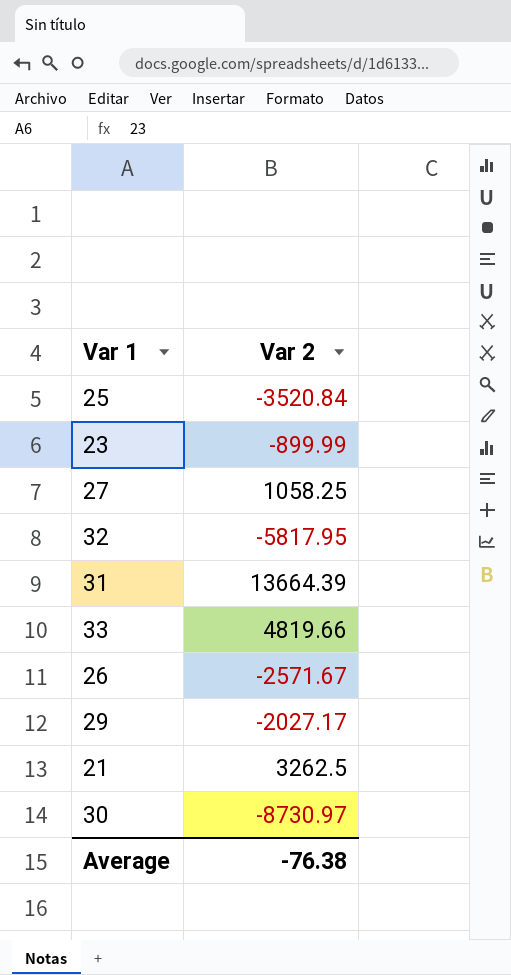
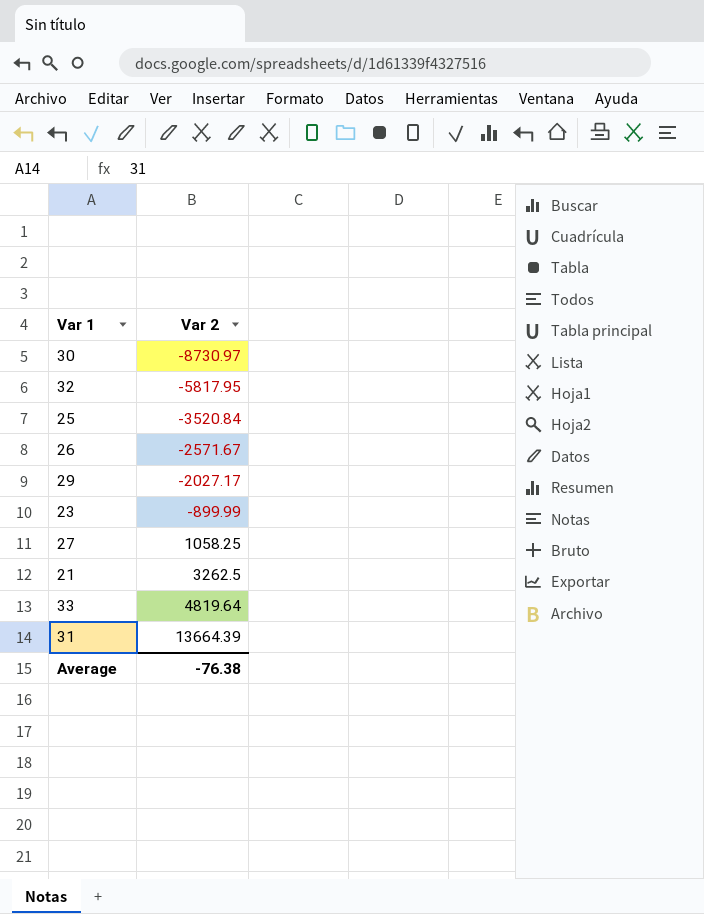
row order: none -> Var 2 ascending
33 | Var 2: 4819.66 -> 4819.64

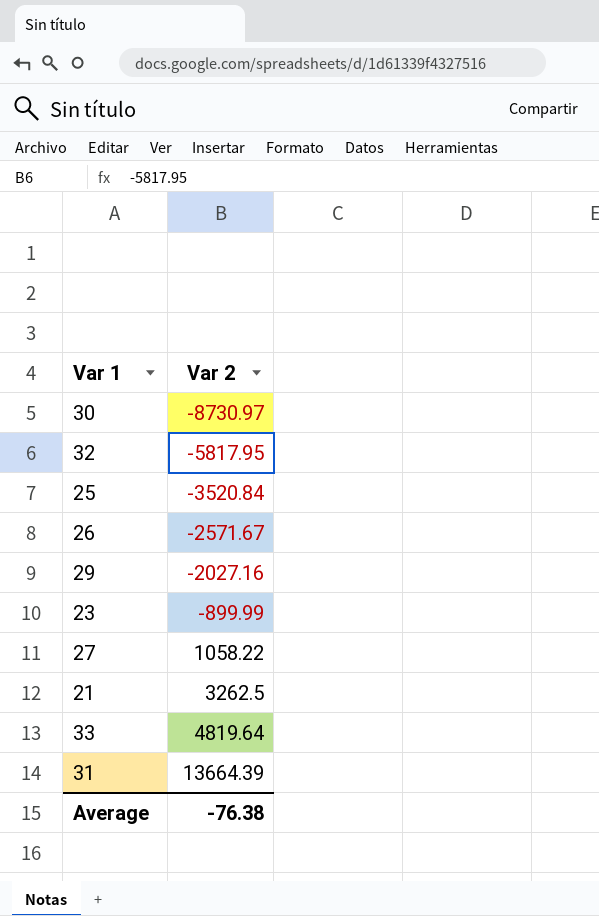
29 | Var 2: -2027.17 -> -2027.16
27 | Var 2: 1058.25 -> 1058.22

